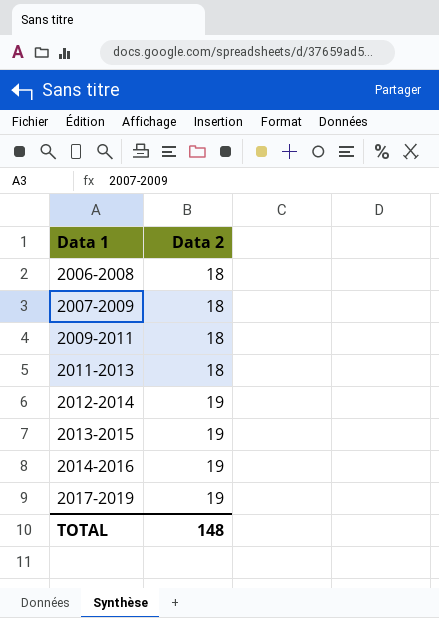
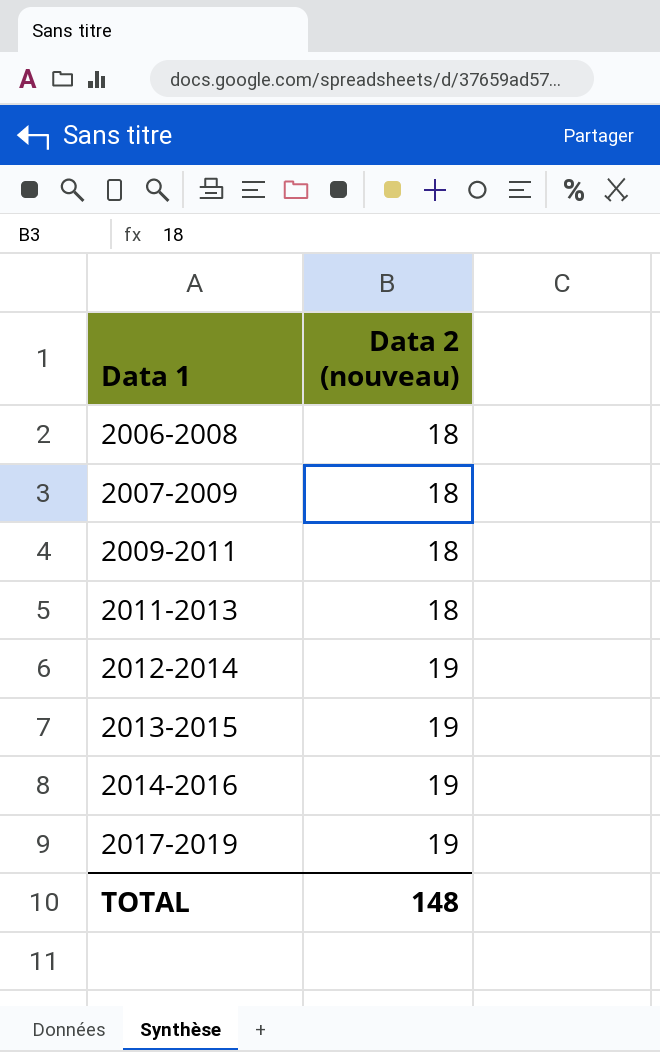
column name: Data 2 -> Data 2 (nouveau)

